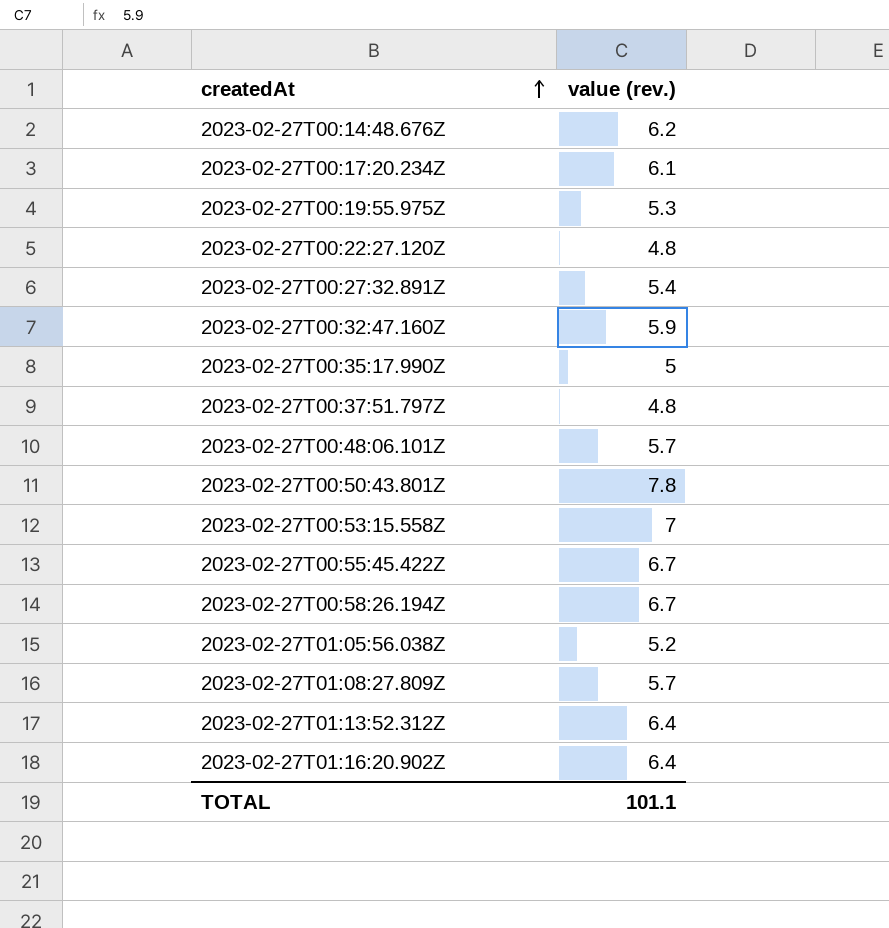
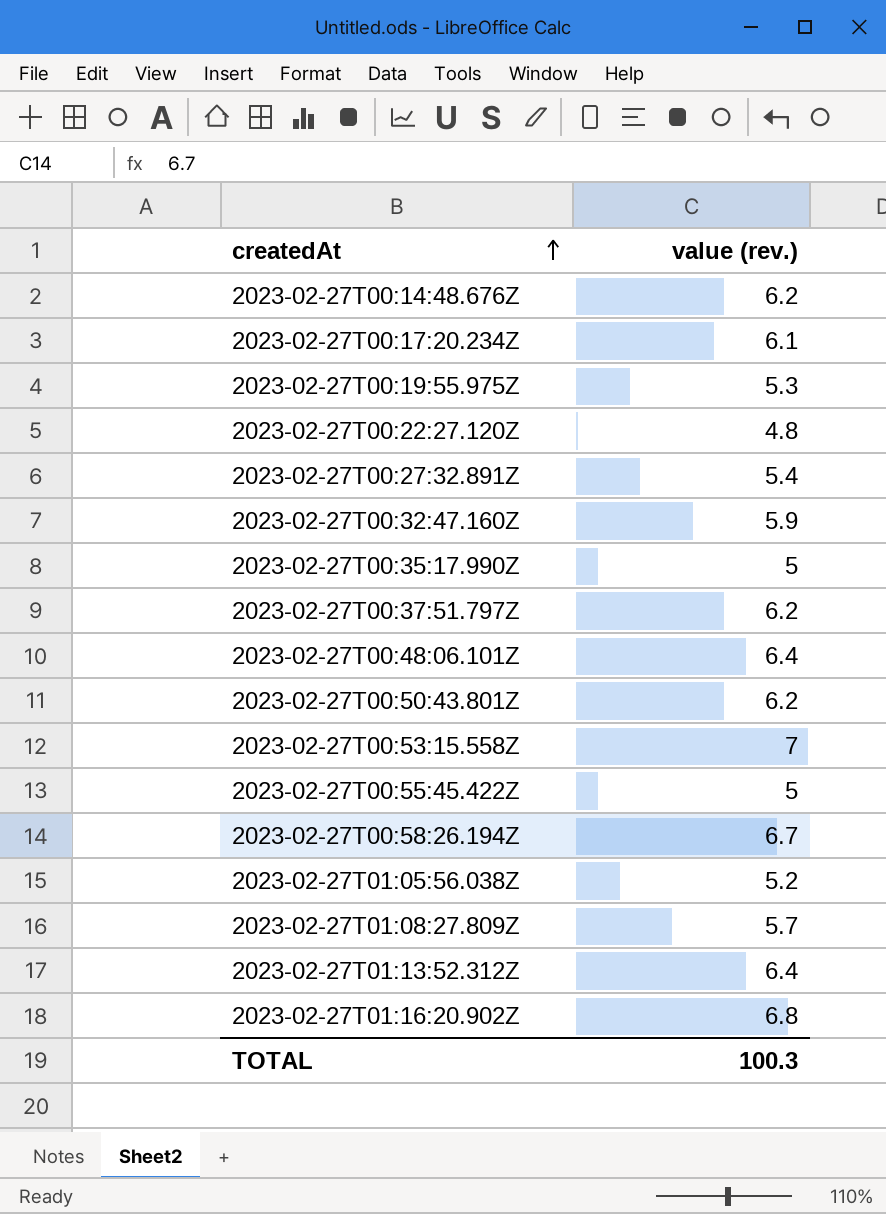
2023-02-27T00:37:51.797Z | value (rev.): 4.8 -> 6.2
2023-02-27T00:48:06.101Z | value (rev.): 5.7 -> 6.4
2023-02-27T00:50:43.801Z | value (rev.): 7.8 -> 6.2
2023-02-27T00:55:45.422Z | value (rev.): 6.7 -> 5
2023-02-27T01:16:20.902Z | value (rev.): 6.4 -> 6.8
TOTAL | value (rev.): 101.1 -> 100.3

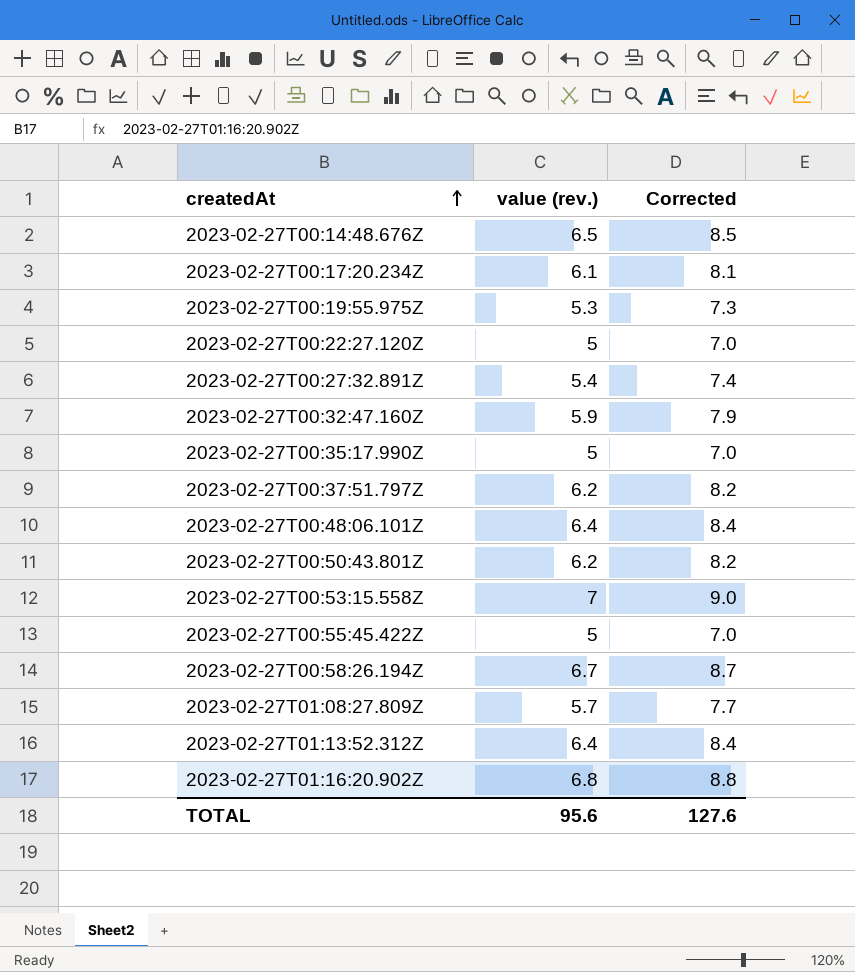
column Corrected | formula: none -> [value (rev.)] + 2
row 2023-02-27T01:05:56.038Z: 5.2 -> none
2023-02-27T00:14:48.676Z | value (rev.): 6.2 -> 6.5
2023-02-27T00:22:27.120Z | value (rev.): 4.8 -> 5
TOTAL | value (rev.): 100.3 -> 95.6

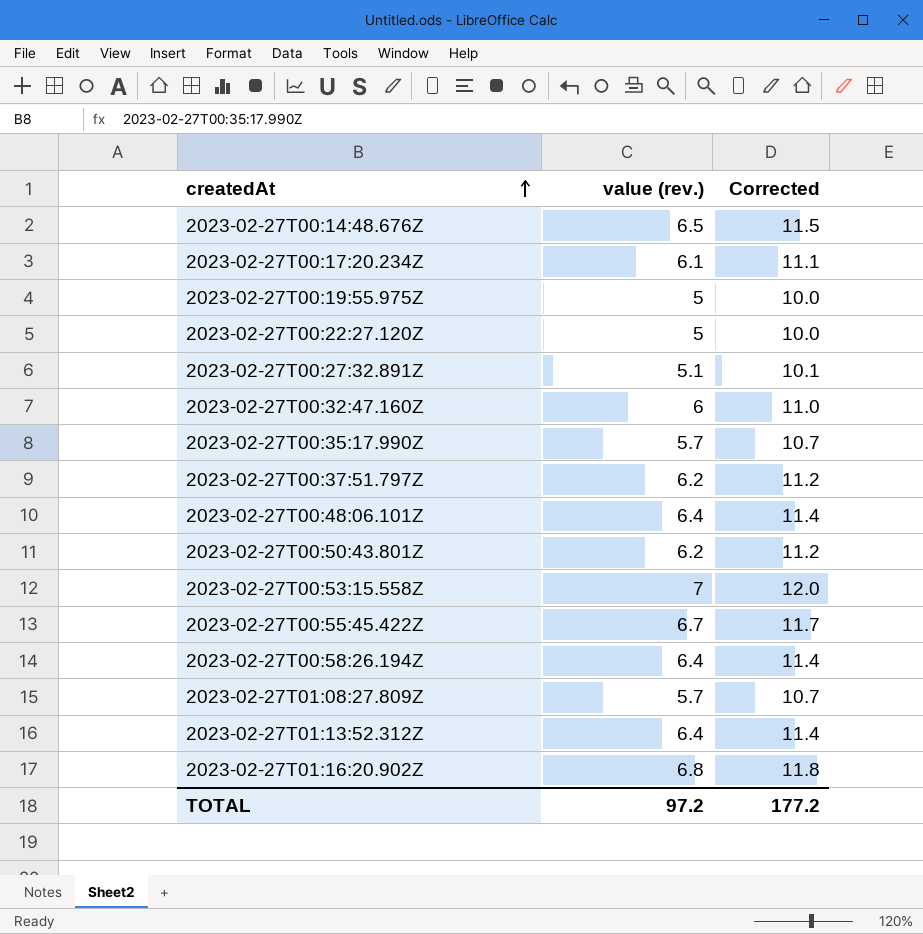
column Corrected | formula: [value (rev.)] + 2 -> [value (rev.)] + 5
2023-02-27T00:19:55.975Z | value (rev.): 5.3 -> 5
2023-02-27T00:27:32.891Z | value (rev.): 5.4 -> 5.1
2023-02-27T00:32:47.160Z | value (rev.): 5.9 -> 6
2023-02-27T00:35:17.990Z | value (rev.): 5 -> 5.7
2023-02-27T00:55:45.422Z | value (rev.): 5 -> 6.7
2023-02-27T00:58:26.194Z | value (rev.): 6.7 -> 6.4
TOTAL | value (rev.): 95.6 -> 97.2
TOTAL | Corrected: 127.6 -> 177.2

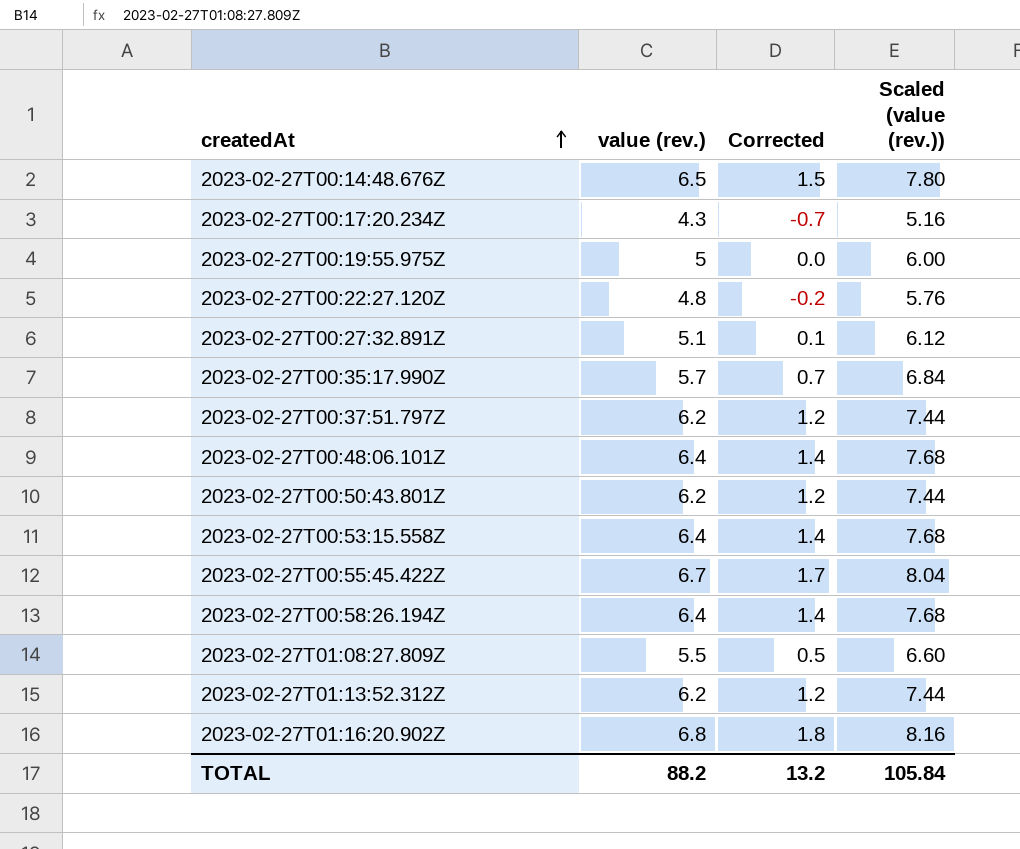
column Corrected | formula: [value (rev.)] + 5 -> [value (rev.)] - 5
column Scaled (value (rev.)) | formula: none -> [value (rev.)] * 1.2
row 2023-02-27T00:32:47.160Z: 6 | 11.0 -> none
2023-02-27T00:17:20.234Z | value (rev.): 6.1 -> 4.3
2023-02-27T00:22:27.120Z | value (rev.): 5 -> 4.8
2023-02-27T00:53:15.558Z | value (rev.): 7 -> 6.4
2023-02-27T01:08:27.809Z | value (rev.): 5.7 -> 5.5
2023-02-27T01:13:52.312Z | value (rev.): 6.4 -> 6.2
TOTAL | value (rev.): 97.2 -> 88.2
TOTAL | Corrected: 177.2 -> 13.2

